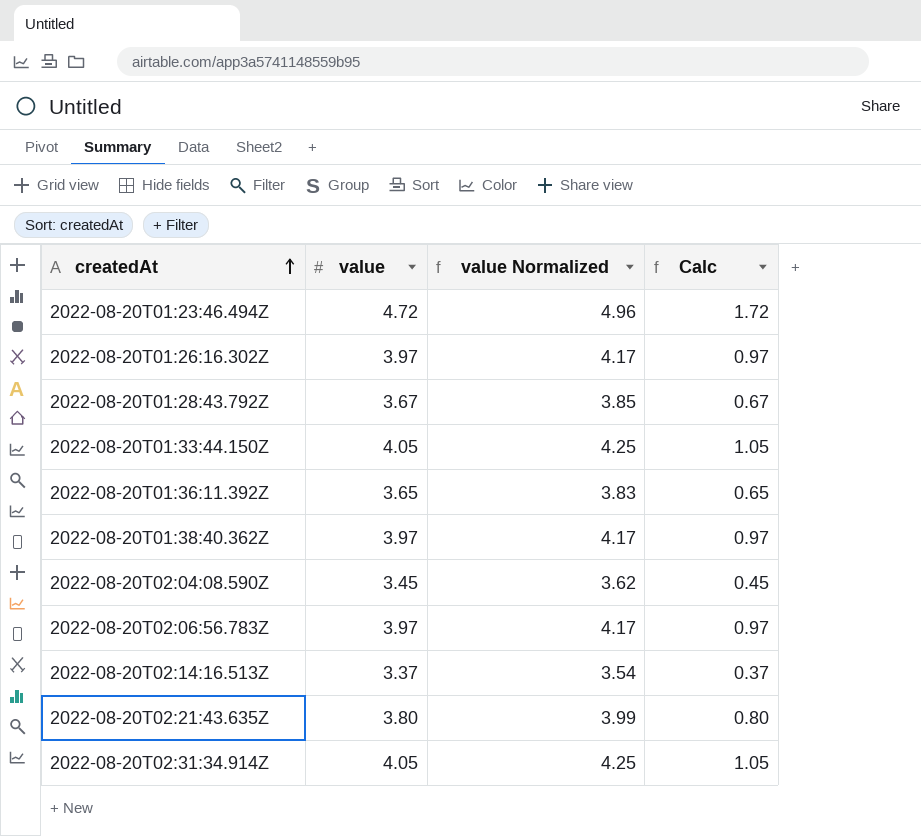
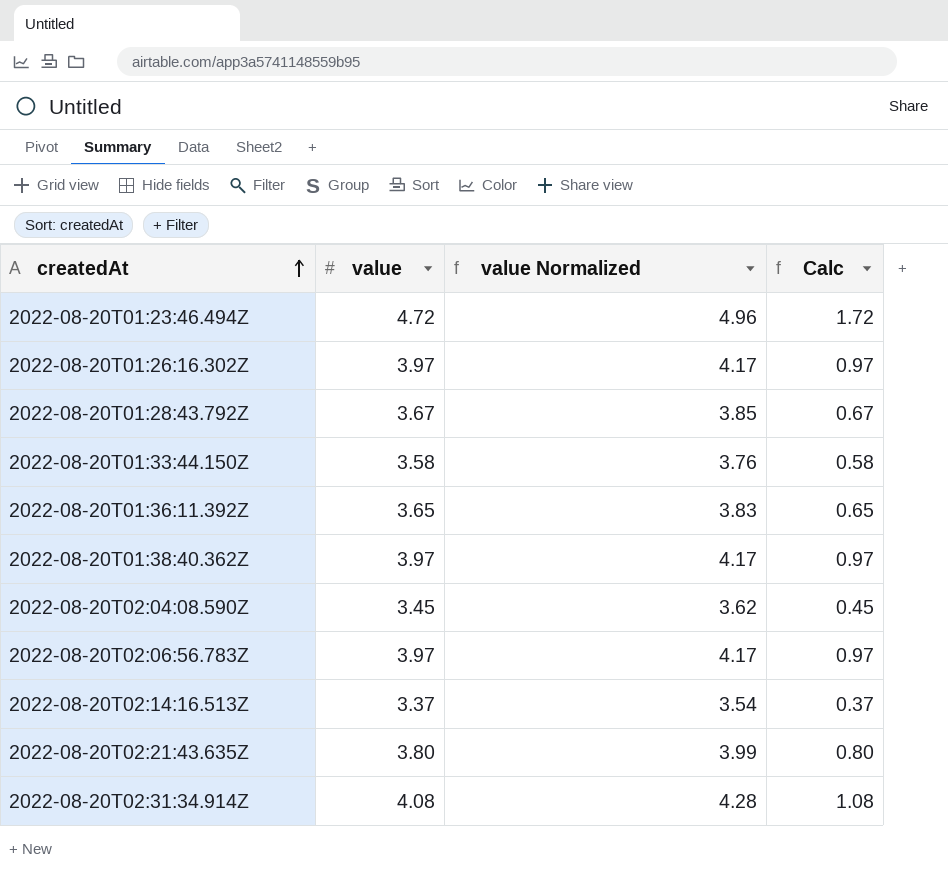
2022-08-20T01:33:44.150Z | value: 4.05 -> 3.58
2022-08-20T01:33:44.150Z | value Normalized: 4.25 -> 3.76
2022-08-20T01:33:44.150Z | Calc: 1.05 -> 0.58
2022-08-20T02:31:34.914Z | value: 4.05 -> 4.08
2022-08-20T02:31:34.914Z | value Normalized: 4.25 -> 4.28
2022-08-20T02:31:34.914Z | Calc: 1.05 -> 1.08

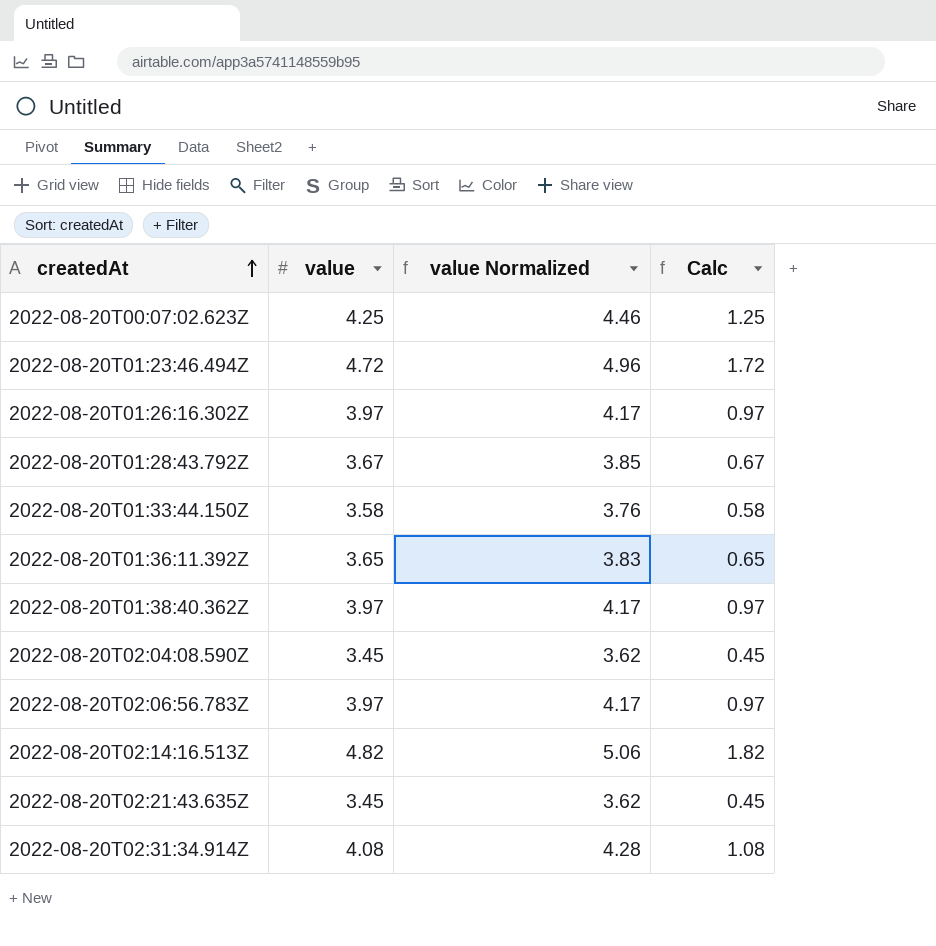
row 2022-08-20T00:07:02.623Z: none -> 4.25 | 4.46 | 1.25
2022-08-20T02:14:16.513Z | value: 3.37 -> 4.82
2022-08-20T02:14:16.513Z | value Normalized: 3.54 -> 5.06
2022-08-20T02:14:16.513Z | Calc: 0.37 -> 1.82
2022-08-20T02:21:43.635Z | value: 3.80 -> 3.45
2022-08-20T02:21:43.635Z | value Normalized: 3.99 -> 3.62
2022-08-20T02:21:43.635Z | Calc: 0.80 -> 0.45

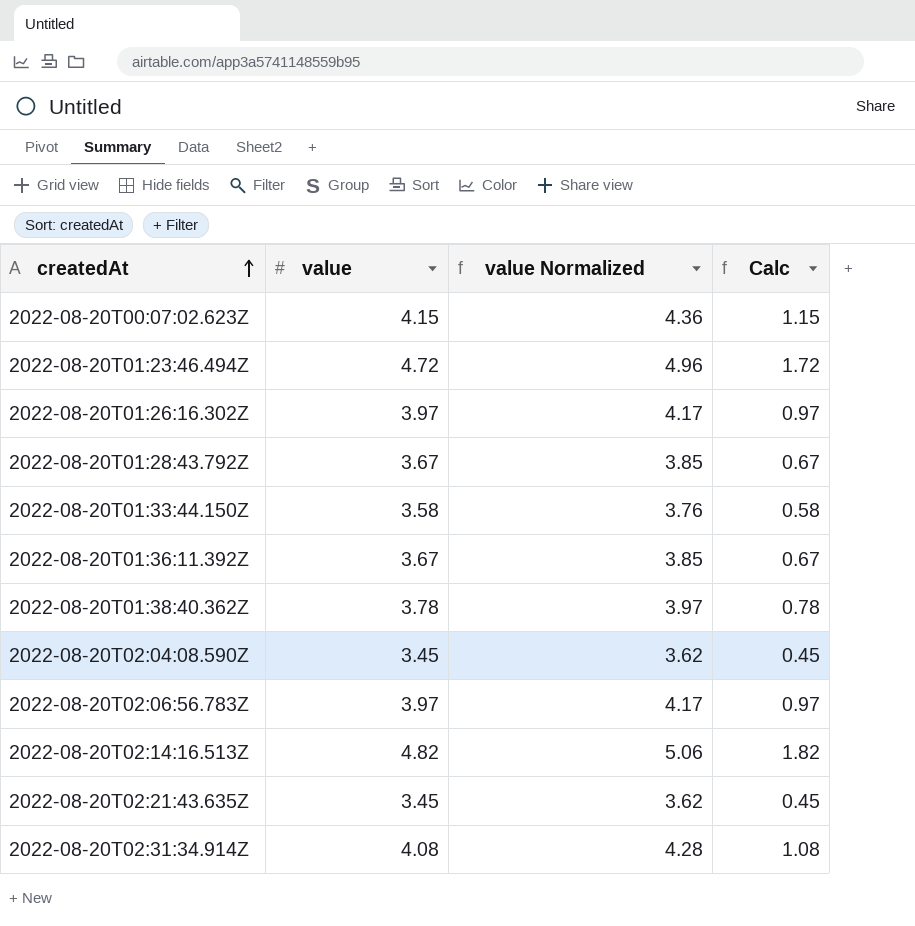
2022-08-20T00:07:02.623Z | value: 4.25 -> 4.15
2022-08-20T00:07:02.623Z | value Normalized: 4.46 -> 4.36
2022-08-20T00:07:02.623Z | Calc: 1.25 -> 1.15
2022-08-20T01:36:11.392Z | value: 3.65 -> 3.67
2022-08-20T01:36:11.392Z | value Normalized: 3.83 -> 3.85
2022-08-20T01:36:11.392Z | Calc: 0.65 -> 0.67
2022-08-20T01:38:40.362Z | value: 3.97 -> 3.78
2022-08-20T01:38:40.362Z | value Normalized: 4.17 -> 3.97
2022-08-20T01:38:40.362Z | Calc: 0.97 -> 0.78

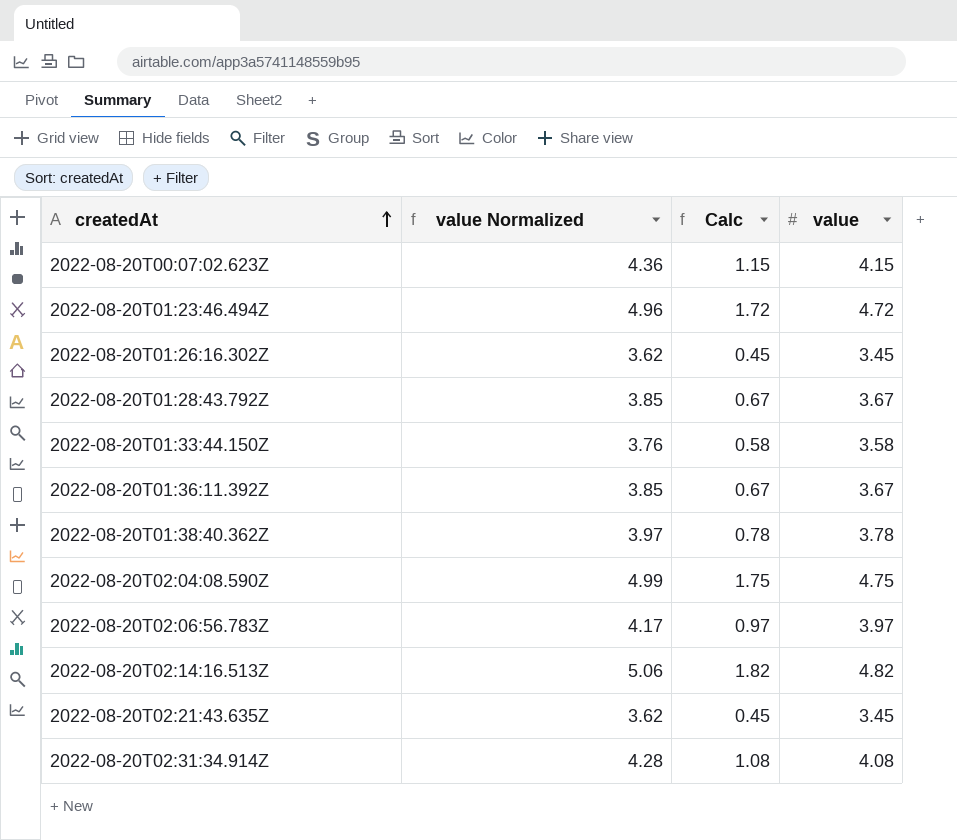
column value | position: 2 -> 4
2022-08-20T01:26:16.302Z | value Normalized: 4.17 -> 3.62
2022-08-20T01:26:16.302Z | Calc: 0.97 -> 0.45
2022-08-20T01:26:16.302Z | value: 3.97 -> 3.45
2022-08-20T02:04:08.590Z | value Normalized: 3.62 -> 4.99
2022-08-20T02:04:08.590Z | Calc: 0.45 -> 1.75
2022-08-20T02:04:08.590Z | value: 3.45 -> 4.75

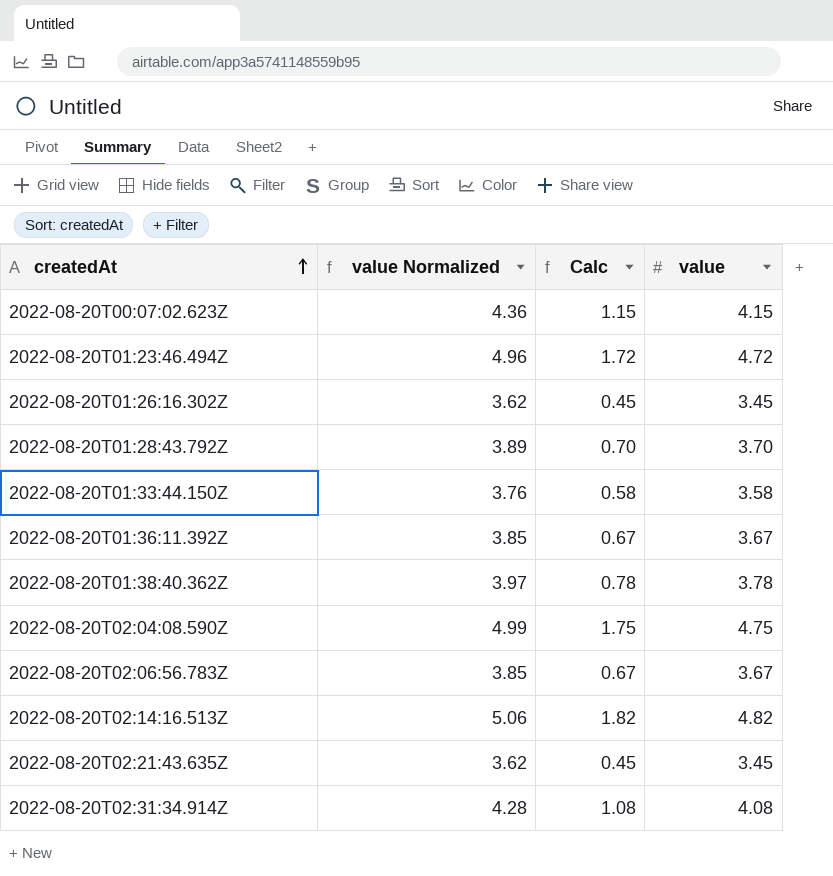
2022-08-20T01:28:43.792Z | value Normalized: 3.85 -> 3.89
2022-08-20T01:28:43.792Z | Calc: 0.67 -> 0.70
2022-08-20T01:28:43.792Z | value: 3.67 -> 3.70
2022-08-20T02:06:56.783Z | value Normalized: 4.17 -> 3.85
2022-08-20T02:06:56.783Z | Calc: 0.97 -> 0.67
2022-08-20T02:06:56.783Z | value: 3.97 -> 3.67

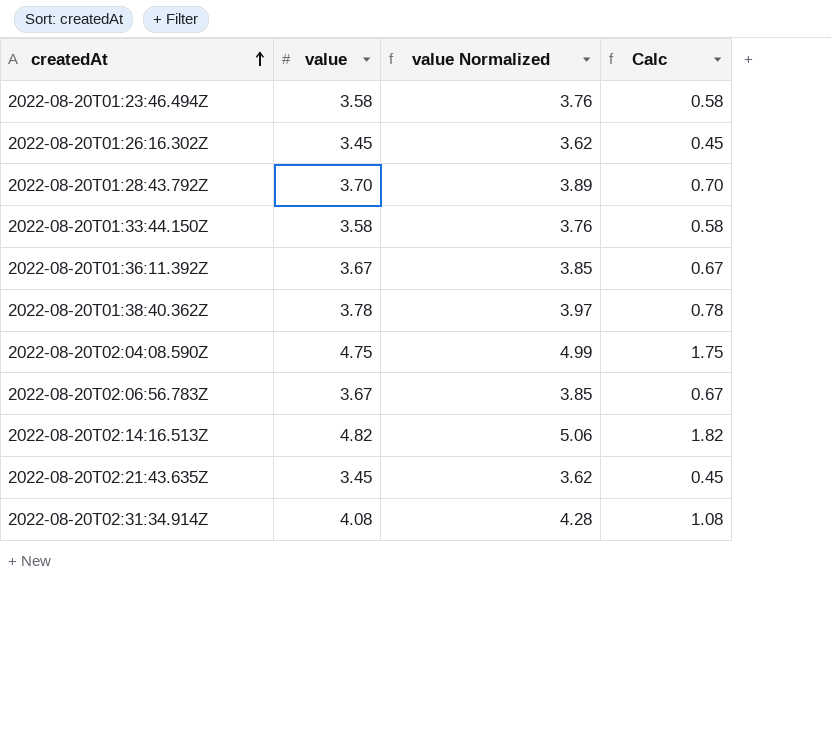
column value | position: 4 -> 2
row 2022-08-20T00:07:02.623Z: 4.36 | 1.15 | 4.15 -> none
2022-08-20T01:23:46.494Z | value: 4.72 -> 3.58
2022-08-20T01:23:46.494Z | value Normalized: 4.96 -> 3.76
2022-08-20T01:23:46.494Z | Calc: 1.72 -> 0.58

